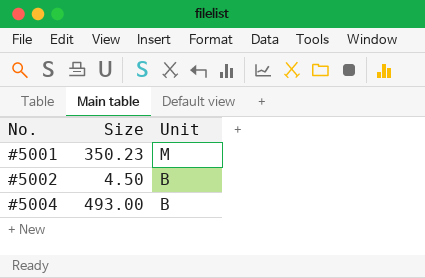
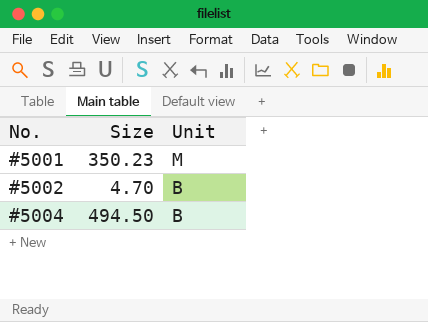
#5002 | Size: 4.50 -> 4.70
#5004 | Size: 493.00 -> 494.50

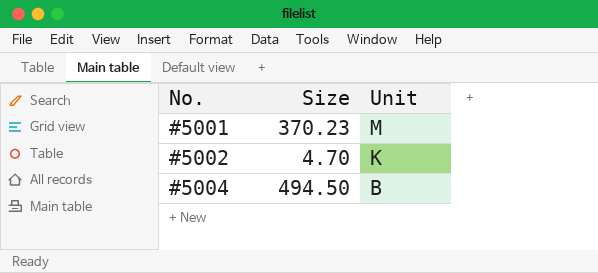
#5001 | Size: 350.23 -> 370.23
#5002 | Unit: B -> K

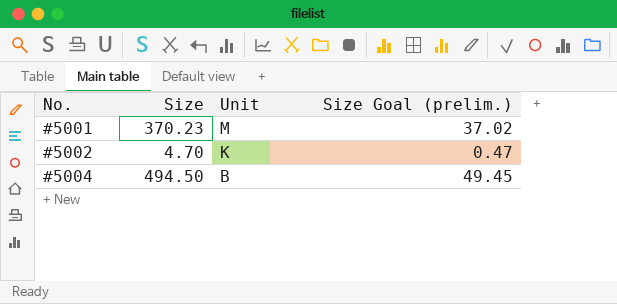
column Size Goal (prelim.) | formula: none -> [Size] * 0.1

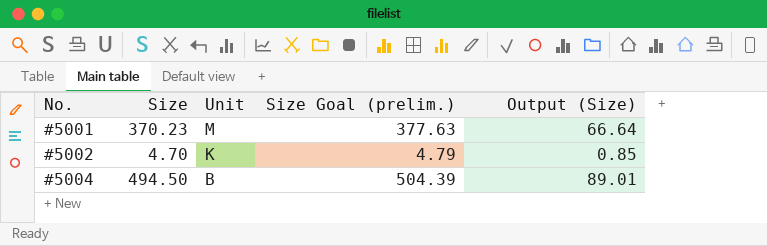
column Size Goal (prelim.) | formula: [Size] * 0.1 -> [Size] * 1.02
column Output (Size) | formula: none -> [Size] * 0.18

